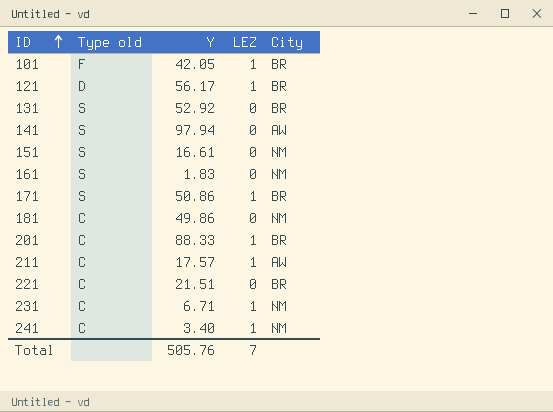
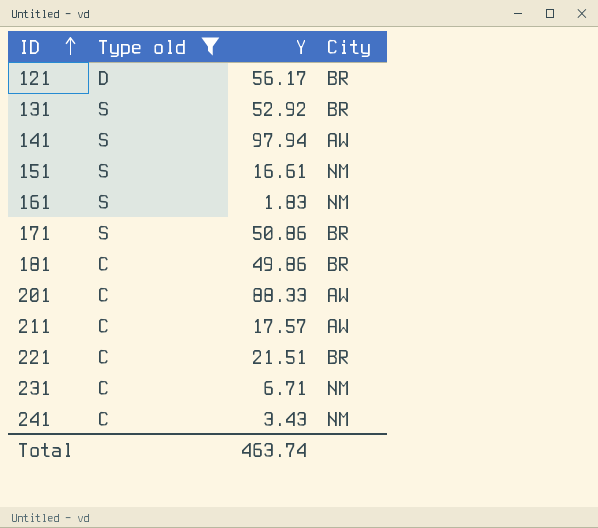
filter: none -> Type old != F
column LEZ | position: 4 -> none
181 | City: NM -> BR
201 | City: BR -> AW
241 | Y: 3.40 -> 3.43
Total | Y: 505.76 -> 463.74

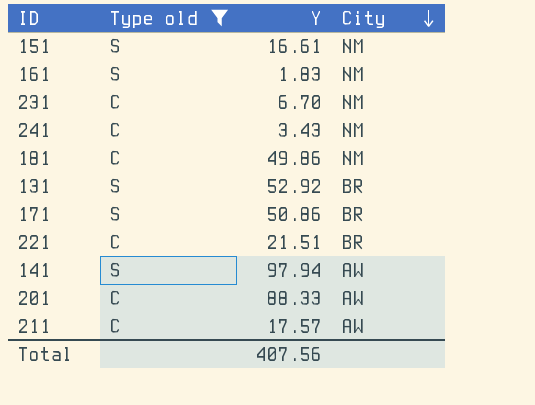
row order: ID ascending -> City descending
row 121: D | 56.17 | BR -> none
231 | Y: 6.71 -> 6.70
181 | City: BR -> NM
Total | Y: 463.74 -> 407.56

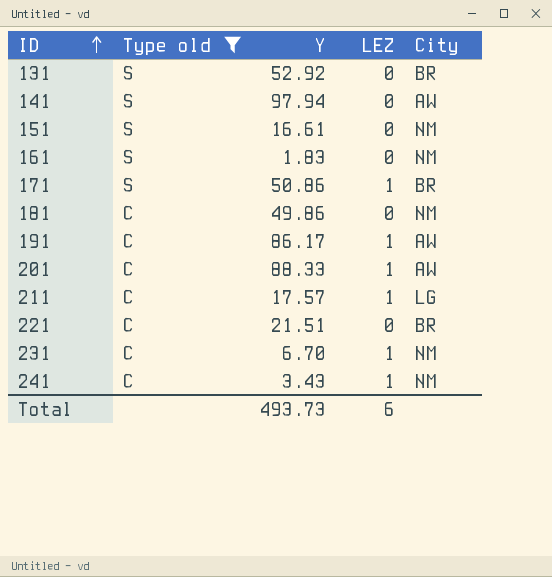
row order: City descending -> ID ascending
column LEZ | position: none -> 4
row 191: none -> C | 86.17 | 1 | AW
211 | City: AW -> LG
Total | Y: 407.56 -> 493.73

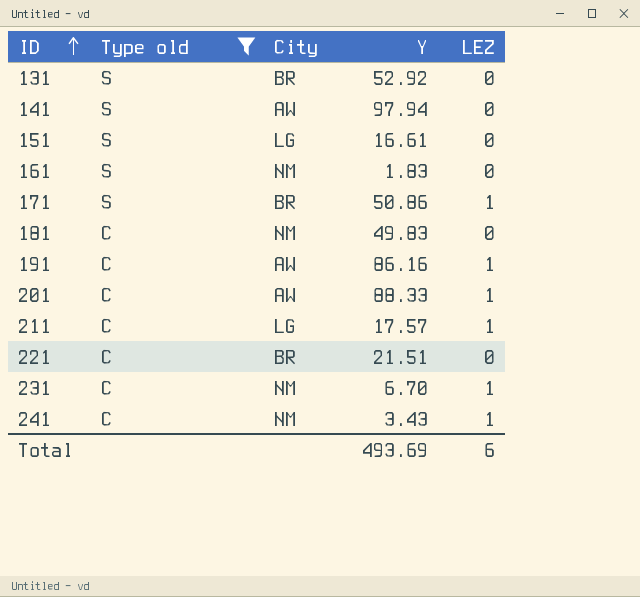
column City | position: 5 -> 3
151 | City: NM -> LG
181 | Y: 49.86 -> 49.83
191 | Y: 86.17 -> 86.16
Total | Y: 493.73 -> 493.69

